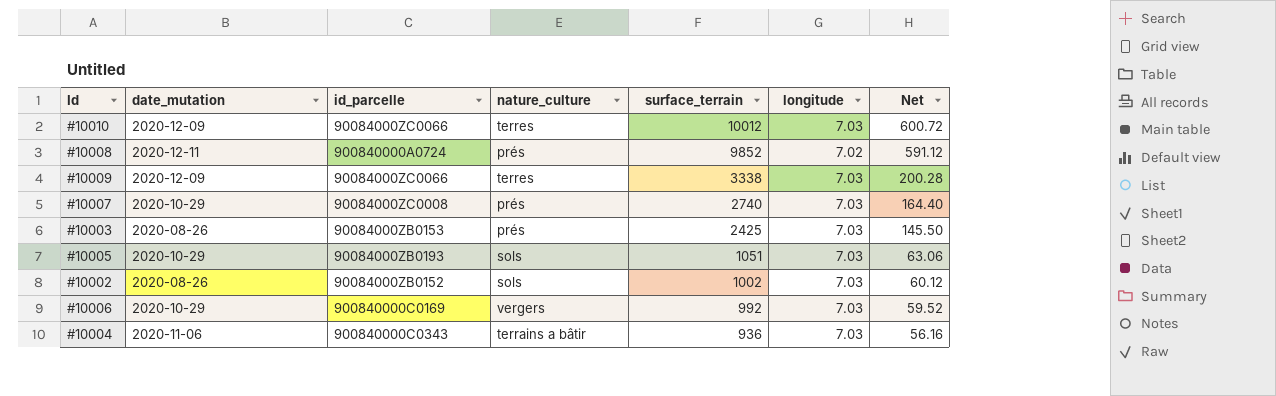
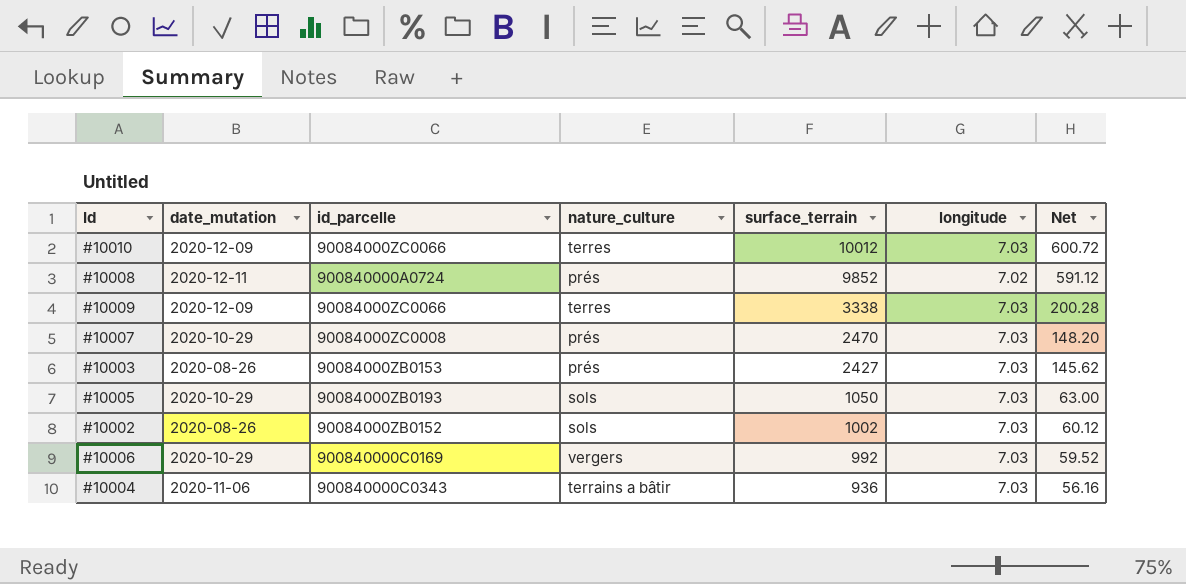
#10007 | surface_terrain: 2740 -> 2470
#10007 | Net: 164.40 -> 148.20
#10003 | surface_terrain: 2425 -> 2427
#10003 | Net: 145.50 -> 145.62
#10005 | surface_terrain: 1051 -> 1050
#10005 | Net: 63.06 -> 63.00

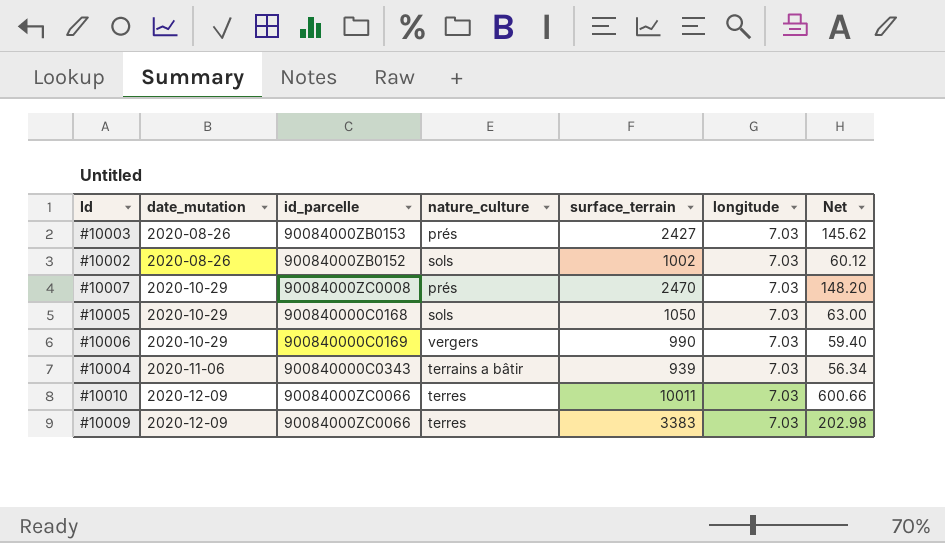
row order: surface_terrain descending -> date_mutation ascending
row #10008: 2020-12-11 | 900840000A0724 | prés | 9852 | 7.02 | 591.12 -> none
#10005 | id_parcelle: 90084000ZB0193 -> 900840000C0168
#10006 | surface_terrain: 992 -> 990
#10006 | Net: 59.52 -> 59.40
#10004 | surface_terrain: 936 -> 939
#10004 | Net: 56.16 -> 56.34
#10010 | surface_terrain: 10012 -> 10011
#10010 | Net: 600.72 -> 600.66
#10009 | surface_terrain: 3338 -> 3383
#10009 | Net: 200.28 -> 202.98

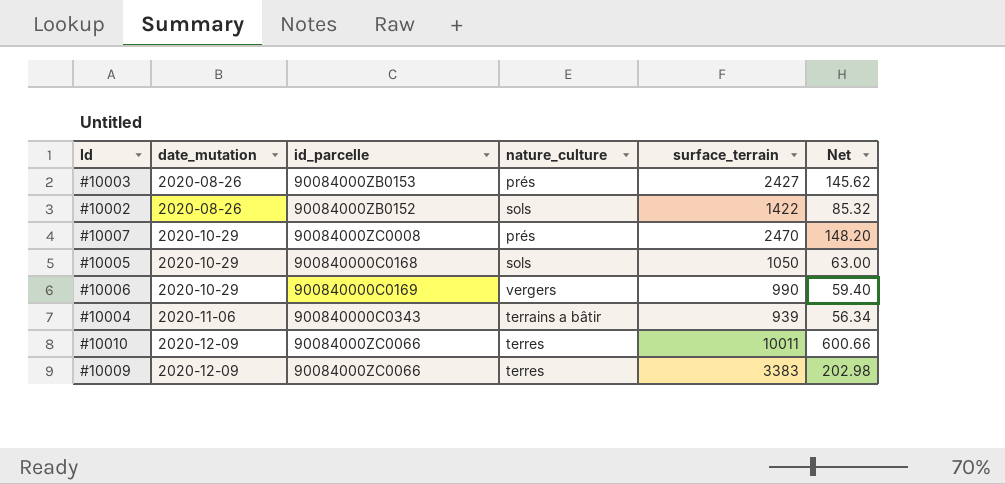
column longitude | position: 6 -> none
#10002 | surface_terrain: 1002 -> 1422
#10002 | Net: 60.12 -> 85.32

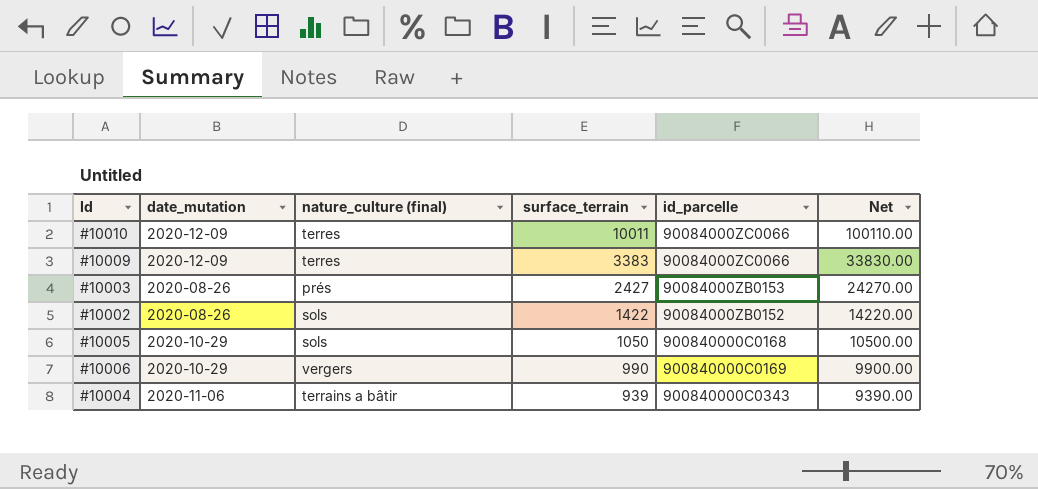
row order: date_mutation ascending -> surface_terrain descending
column name: nature_culture -> nature_culture (final)
column id_parcelle | position: 3 -> 5
column Net | formula: [surface_terrain] * 0.06 -> [surface_terrain] * 10
row #10007: 2020-10-29 | 90084000ZC0008 | prés | 2470 | 148.20 -> none

